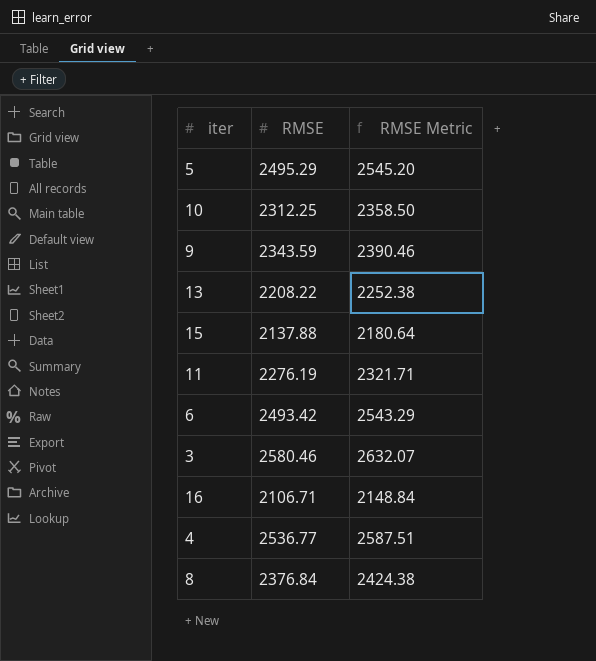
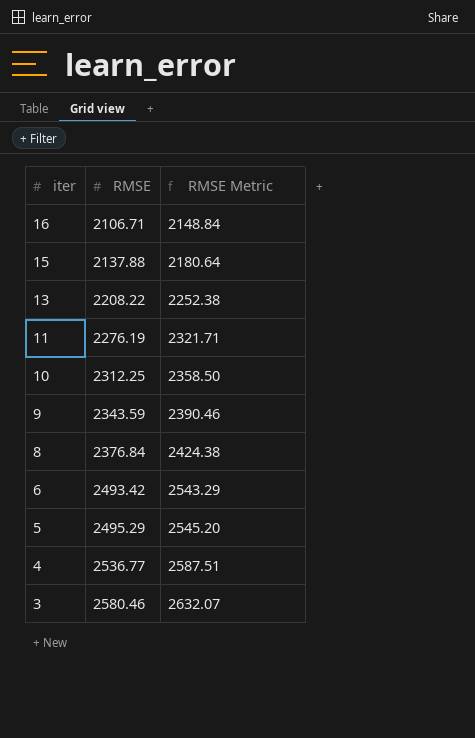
row order: none -> iter descending

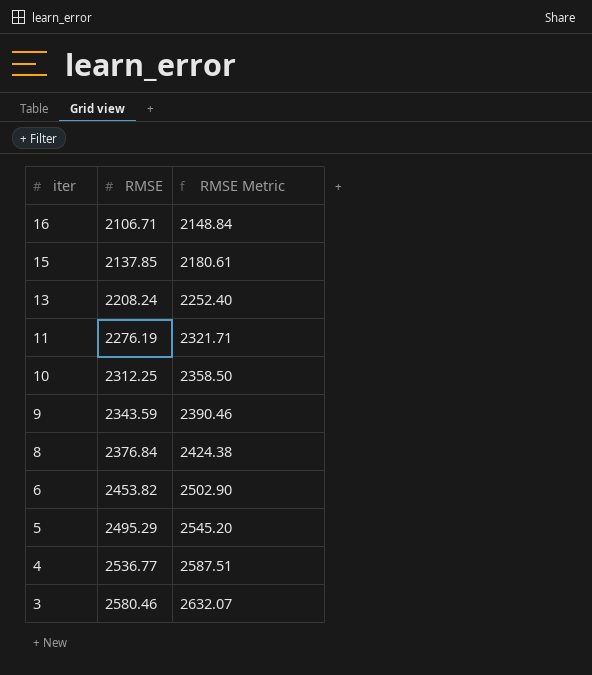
15 | RMSE: 2137.88 -> 2137.85
15 | RMSE Metric: 2180.64 -> 2180.61
13 | RMSE: 2208.22 -> 2208.24
13 | RMSE Metric: 2252.38 -> 2252.40
6 | RMSE: 2493.42 -> 2453.82
6 | RMSE Metric: 2543.29 -> 2502.90

